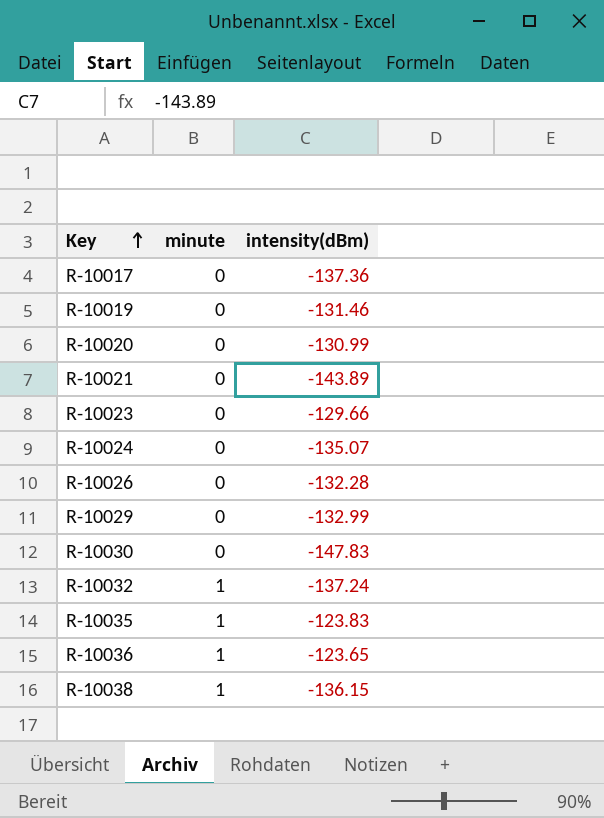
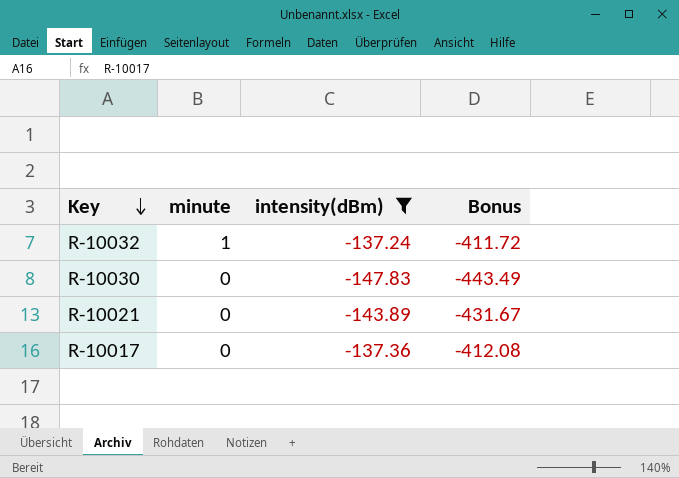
filter: none -> intensity(dBm) <= -137.24
row order: Key ascending -> Key descending
column Bonus | formula: none -> [intensity(dBm)] * 3

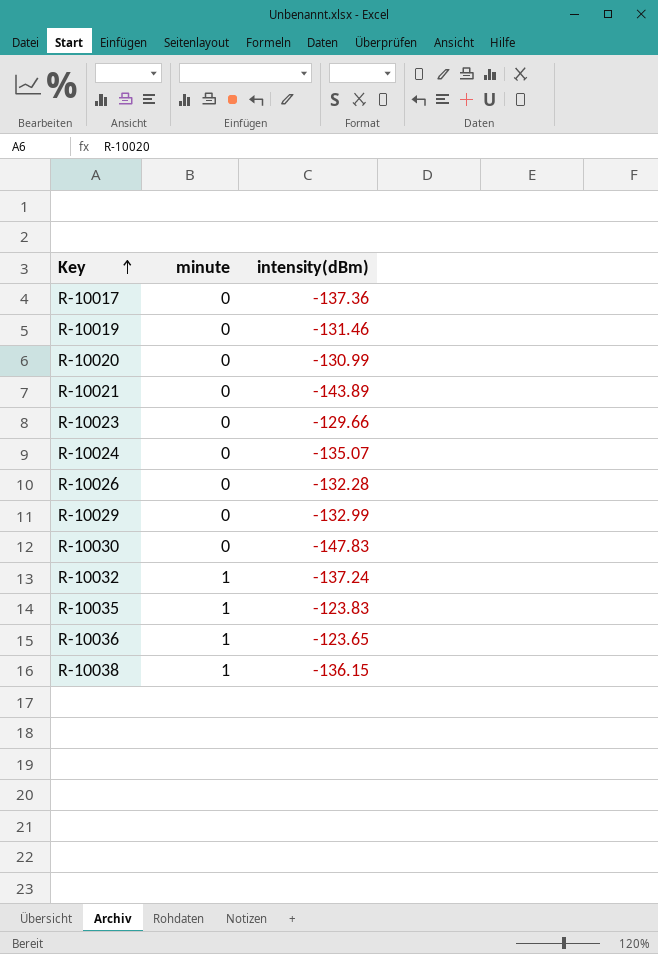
filter: intensity(dBm) <= -137.24 -> none
row order: Key descending -> Key ascending
column Bonus | formula: [intensity(dBm)] * 3 -> none

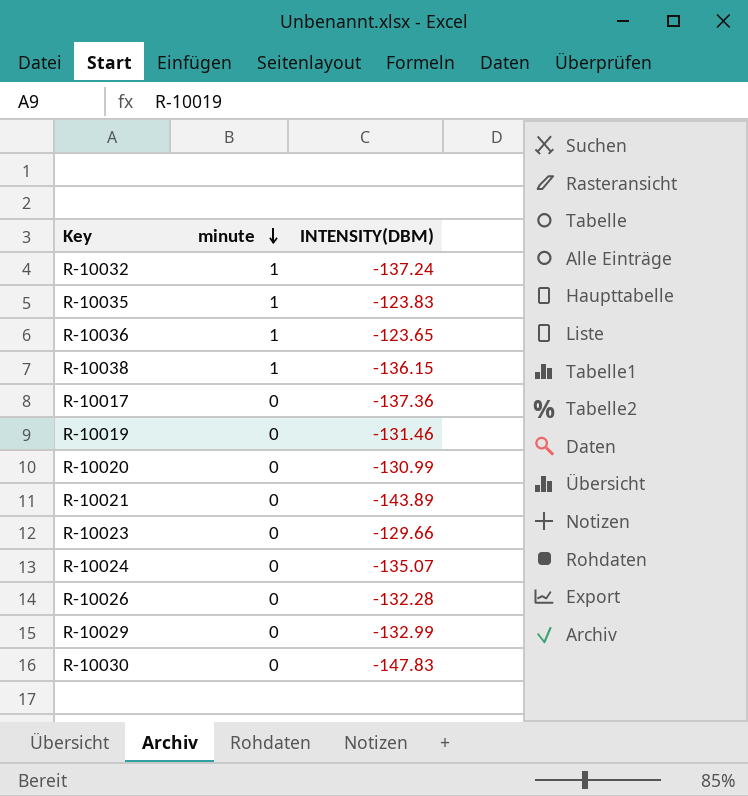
row order: Key ascending -> minute descending
column name: intensity(dBm) -> INTENSITY(DBM)

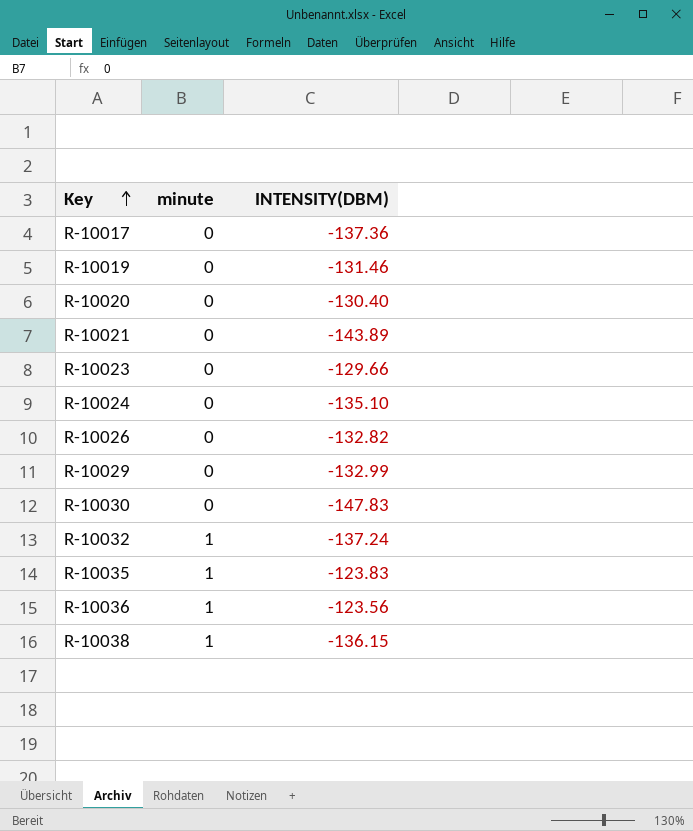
row order: minute descending -> Key ascending
R-10020 | INTENSITY(DBM): -130.99 -> -130.40
R-10024 | INTENSITY(DBM): -135.07 -> -135.10
R-10026 | INTENSITY(DBM): -132.28 -> -132.82
R-10036 | INTENSITY(DBM): -123.65 -> -123.56

